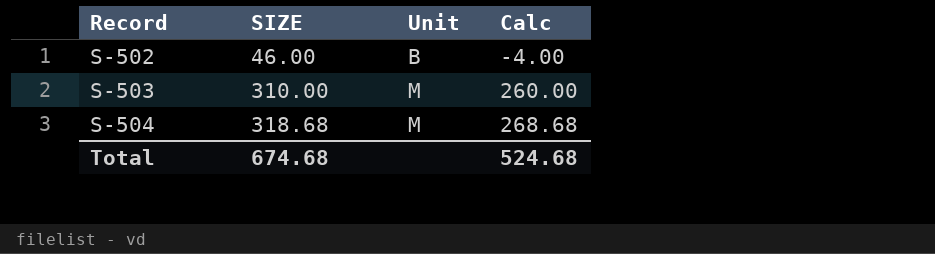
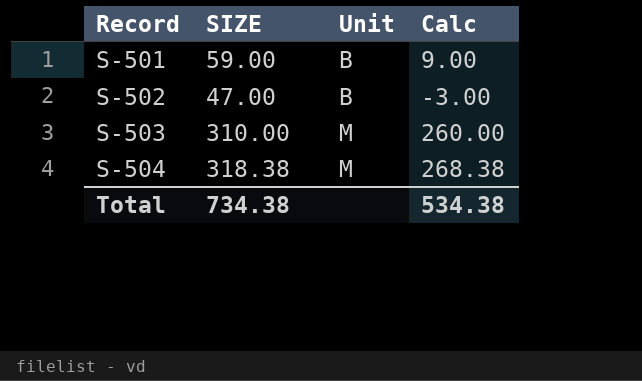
row S-501: none -> 59.00 | B | 9.00
S-502 | SIZE: 46.00 -> 47.00
S-502 | Calc: -4.00 -> -3.00
S-504 | SIZE: 318.68 -> 318.38
S-504 | Calc: 268.68 -> 268.38
Total | SIZE: 674.68 -> 734.38
Total | Calc: 524.68 -> 534.38

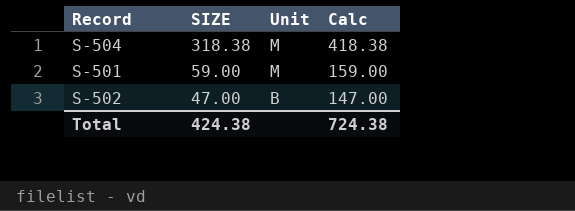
row order: Record ascending -> SIZE descending
column Calc | formula: [SIZE] - 50 -> [SIZE] + 100
row S-503: 310.00 | M | 260.00 -> none
S-501 | Unit: B -> M
Total | SIZE: 734.38 -> 424.38
Total | Calc: 534.38 -> 724.38

